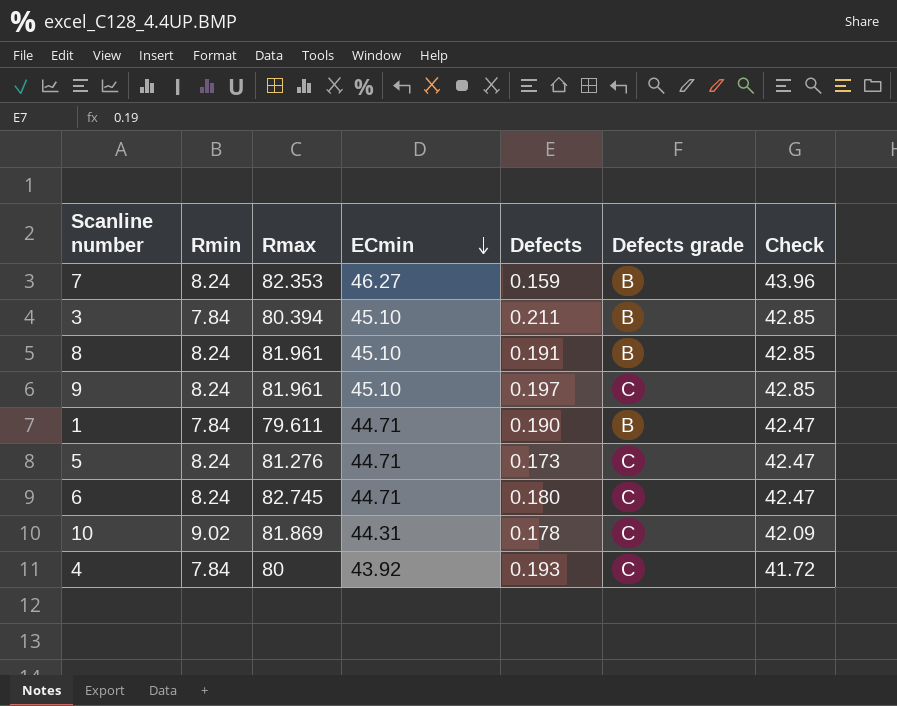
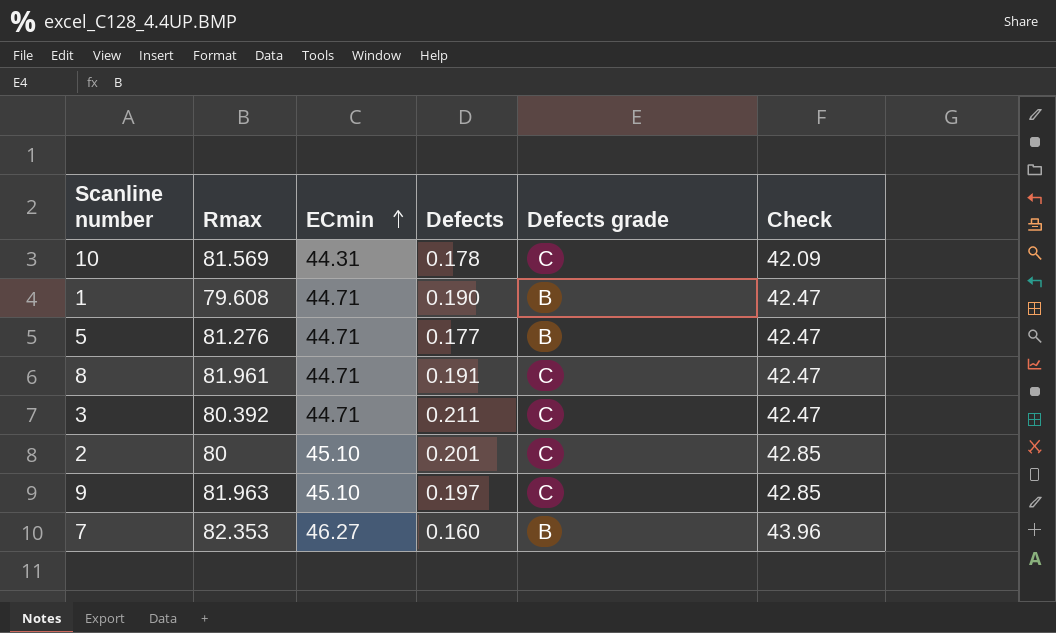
row order: ECmin descending -> ECmin ascending
column Rmin | position: 2 -> none
row 6: 8.24 | 82.745 | 44.71 | 0.180 | C | 42.47 -> none
row 4: 7.84 | 80 | 43.92 | 0.193 | C | 41.72 -> none
10 | Rmax: 81.869 -> 81.569
1 | Rmax: 79.611 -> 79.608
5 | Defects: 0.173 -> 0.177
5 | Defects grade: C -> B
8 | ECmin: 45.10 -> 44.71
8 | Defects grade: B -> C
8 | Check: 42.85 -> 42.47
3 | Rmax: 80.394 -> 80.392
3 | ECmin: 45.10 -> 44.71
3 | Defects grade: B -> C
3 | Check: 42.85 -> 42.47
row 2: none -> 80 | 45.10 | 0.201 | C | 42.85
9 | Rmax: 81.961 -> 81.963
7 | Defects: 0.159 -> 0.160

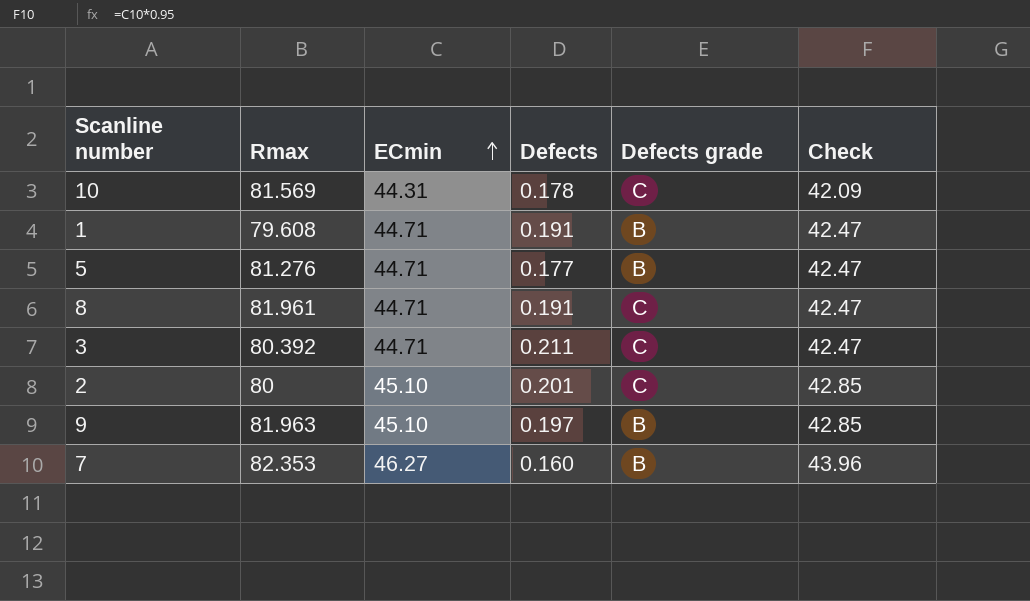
1 | Defects: 0.190 -> 0.191
9 | Defects grade: C -> B

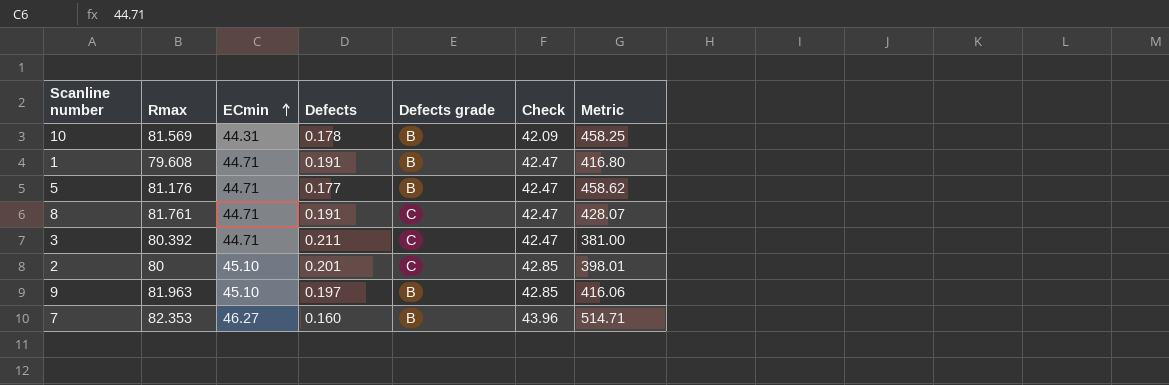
column Metric | formula: none -> [Rmax] / [Defects]
10 | Defects grade: C -> B
5 | Rmax: 81.276 -> 81.176
8 | Rmax: 81.961 -> 81.761

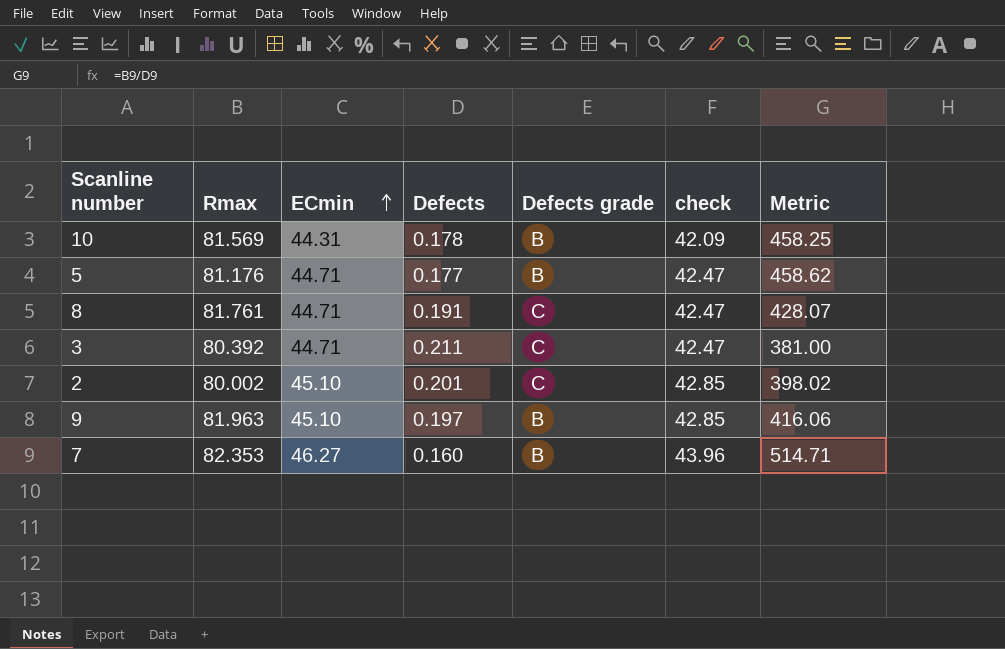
column name: Check -> check
row 1: 79.608 | 44.71 | 0.191 | B | 42.47 | 416.80 -> none
2 | Rmax: 80 -> 80.002
2 | Metric: 398.01 -> 398.02

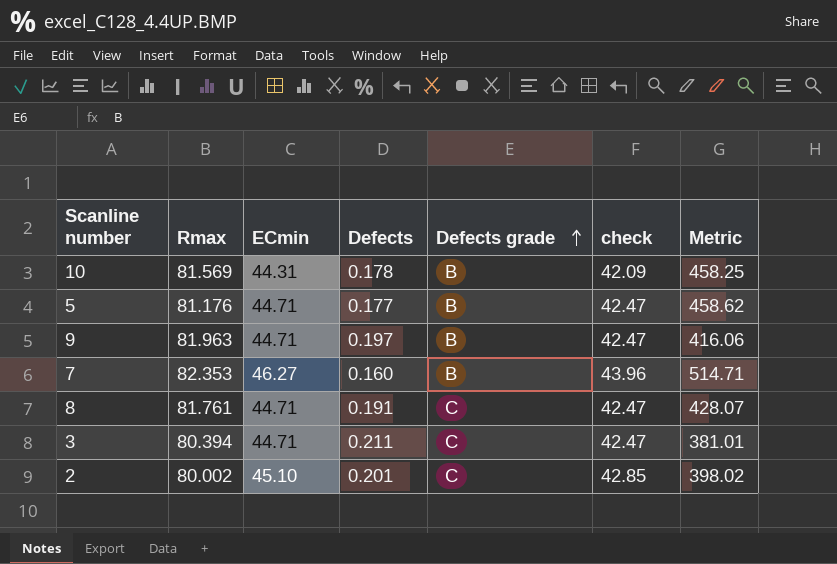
row order: ECmin ascending -> Defects grade ascending
9 | ECmin: 45.10 -> 44.71
9 | check: 42.85 -> 42.47
3 | Rmax: 80.392 -> 80.394
3 | Metric: 381.00 -> 381.01

